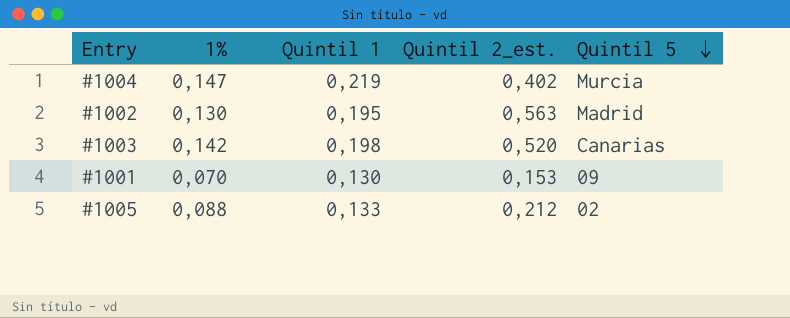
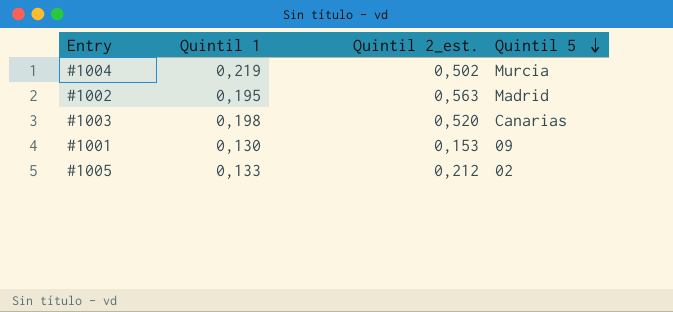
column 1% | position: 2 -> none
#1004 | Quintil 2_est.: 0,402 -> 0,502

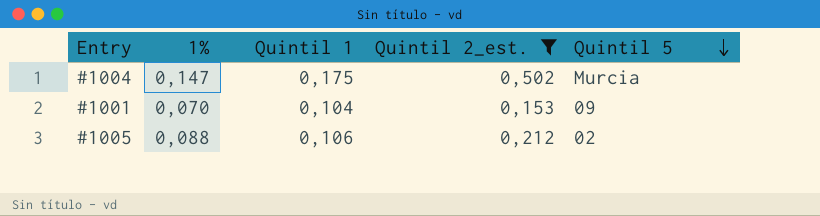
filter: none -> Quintil 2_est. <= 0,502
column 1% | position: none -> 2
#1004 | Quintil 1: 0,219 -> 0,175
#1001 | Quintil 1: 0,130 -> 0,104
#1005 | Quintil 1: 0,133 -> 0,106

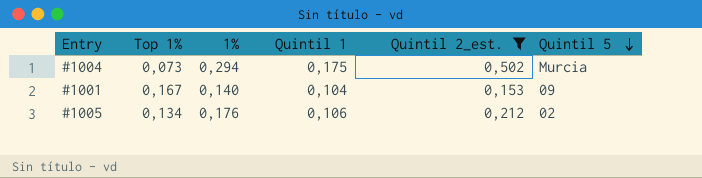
column Top 1% | position: none -> 2
#1004 | 1%: 0,147 -> 0,294
#1001 | 1%: 0,070 -> 0,140
#1005 | 1%: 0,088 -> 0,176

